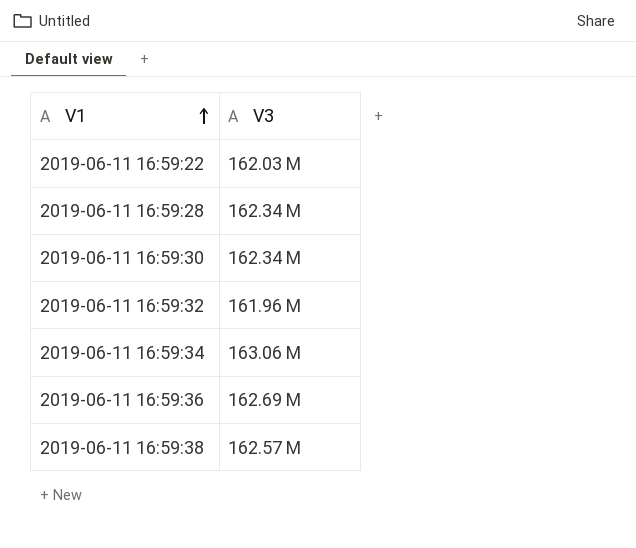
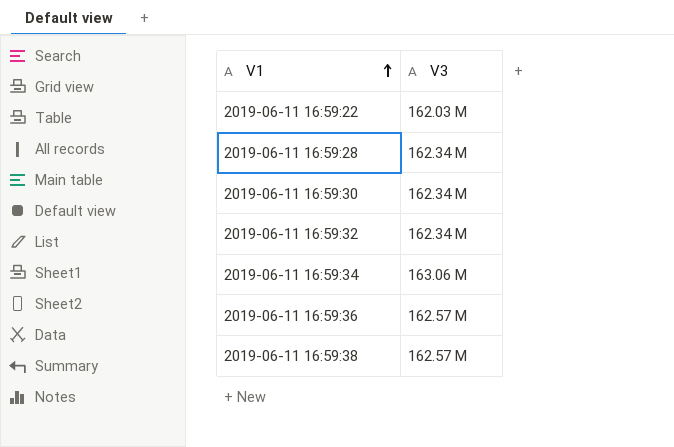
2019-06-11 16:59:32 | V3: 161.96 M -> 162.34 M
2019-06-11 16:59:36 | V3: 162.69 M -> 162.57 M

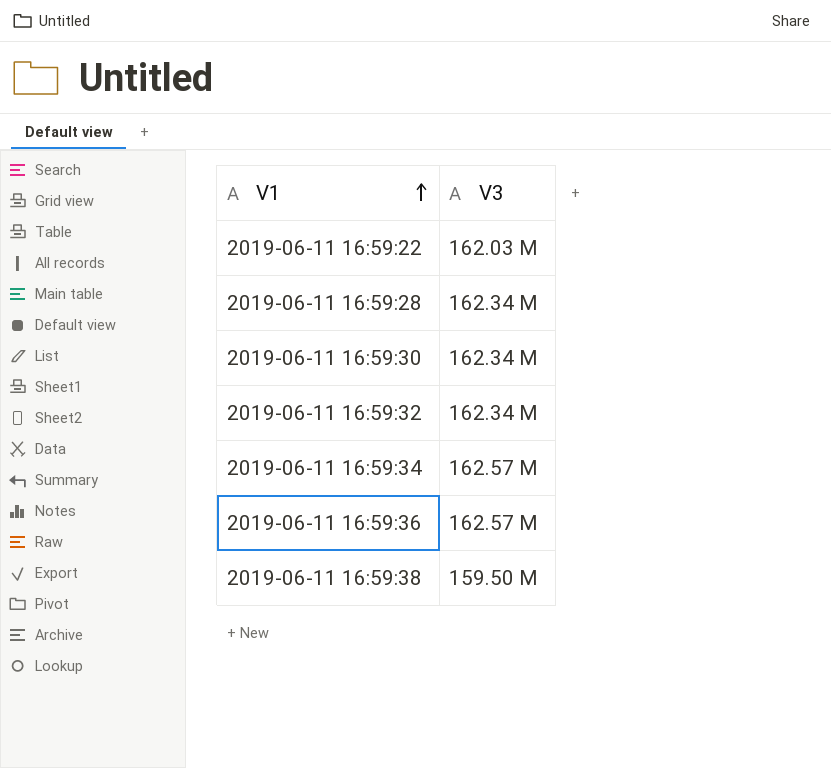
2019-06-11 16:59:34 | V3: 163.06 M -> 162.57 M
2019-06-11 16:59:38 | V3: 162.57 M -> 159.50 M

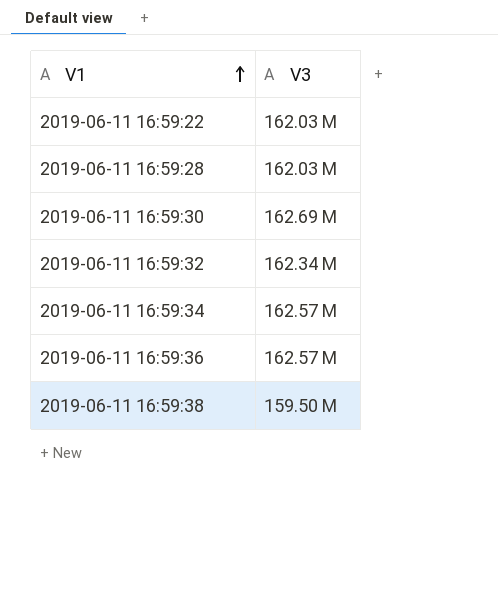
2019-06-11 16:59:28 | V3: 162.34 M -> 162.03 M
2019-06-11 16:59:30 | V3: 162.34 M -> 162.69 M

